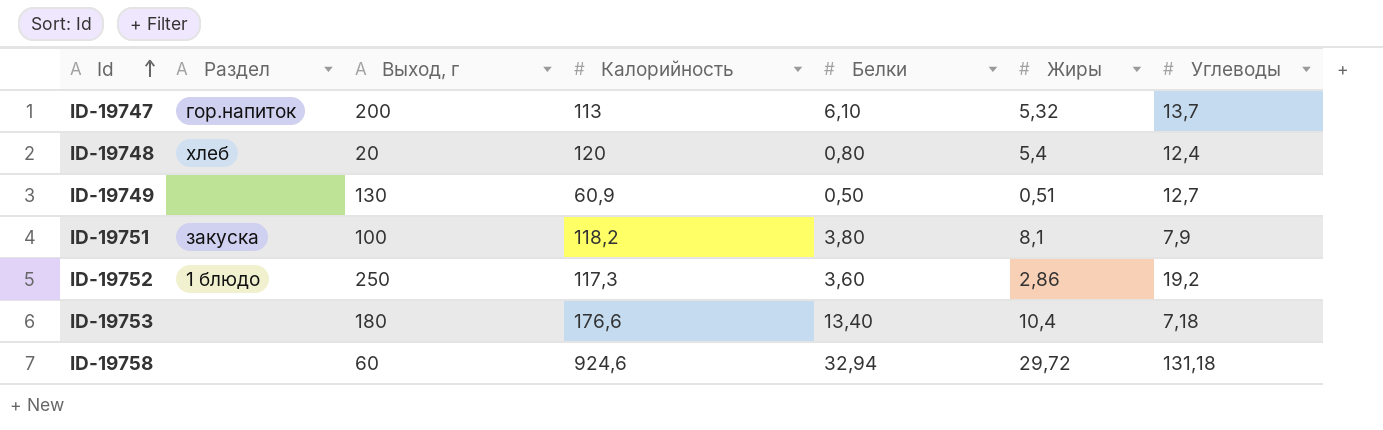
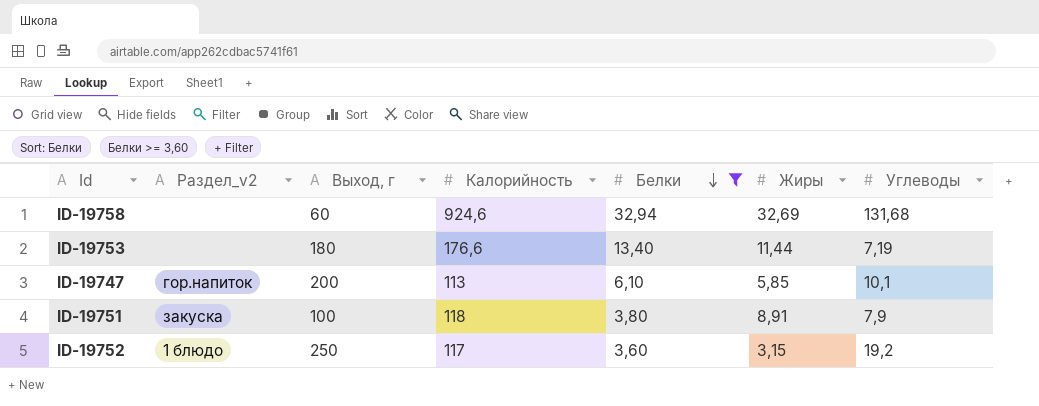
filter: none -> Белки >= 3,60
row order: Id ascending -> Белки descending
column name: Раздел -> Раздел_v2
ID-19758 | Жиры: 29,72 -> 32,69
ID-19758 | Углеводы: 131,18 -> 131,68
ID-19753 | Жиры: 10,4 -> 11,44
ID-19753 | Углеводы: 7,18 -> 7,19
ID-19747 | Жиры: 5,32 -> 5,85
ID-19747 | Углеводы: 13,7 -> 10,1
ID-19751 | Калорийность: 118,2 -> 118
ID-19751 | Жиры: 8,1 -> 8,91
ID-19752 | Калорийность: 117,3 -> 117
ID-19752 | Жиры: 2,86 -> 3,15

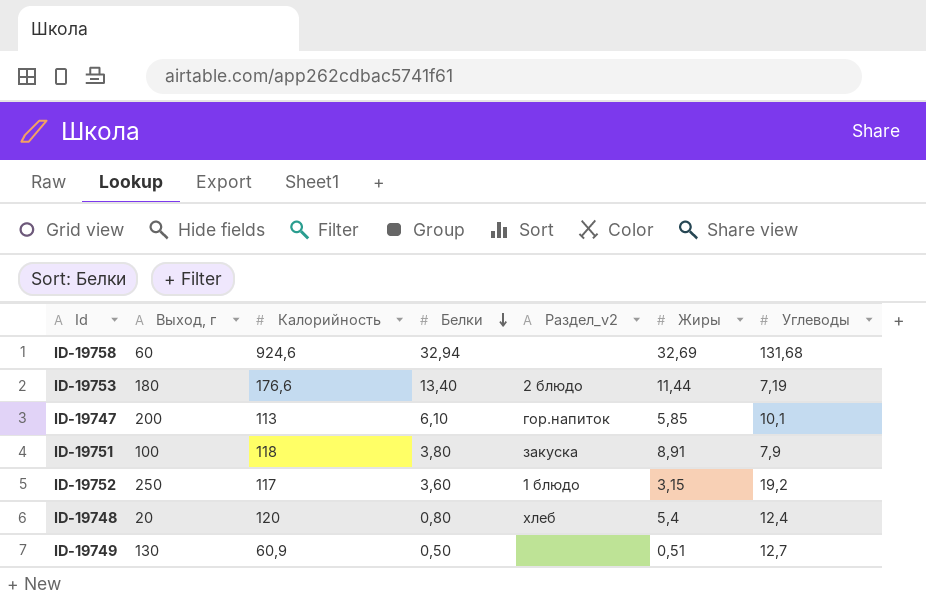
filter: Белки >= 3,60 -> none
column Раздел_v2 | position: 2 -> 5
ID-19753 | Раздел_v2: none -> 2 блюдо

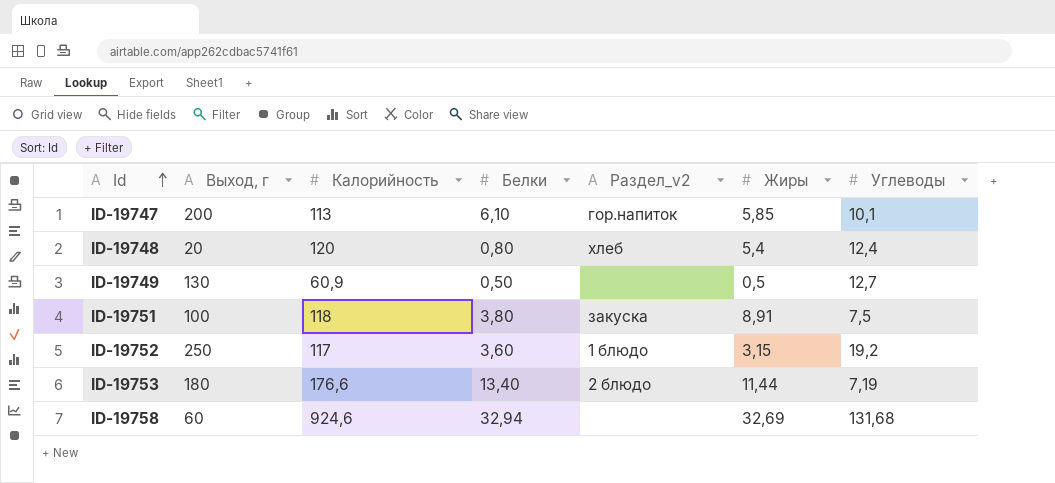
row order: Белки descending -> Id ascending
ID-19749 | Жиры: 0,51 -> 0,5
ID-19751 | Углеводы: 7,9 -> 7,5

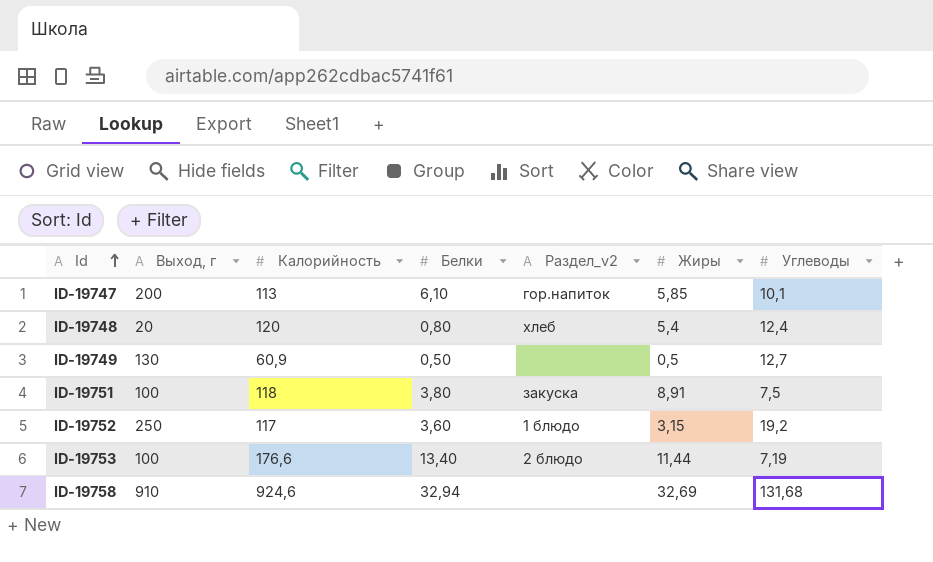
ID-19753 | Выход, г: 180 -> 100
ID-19758 | Выход, г: 60 -> 910

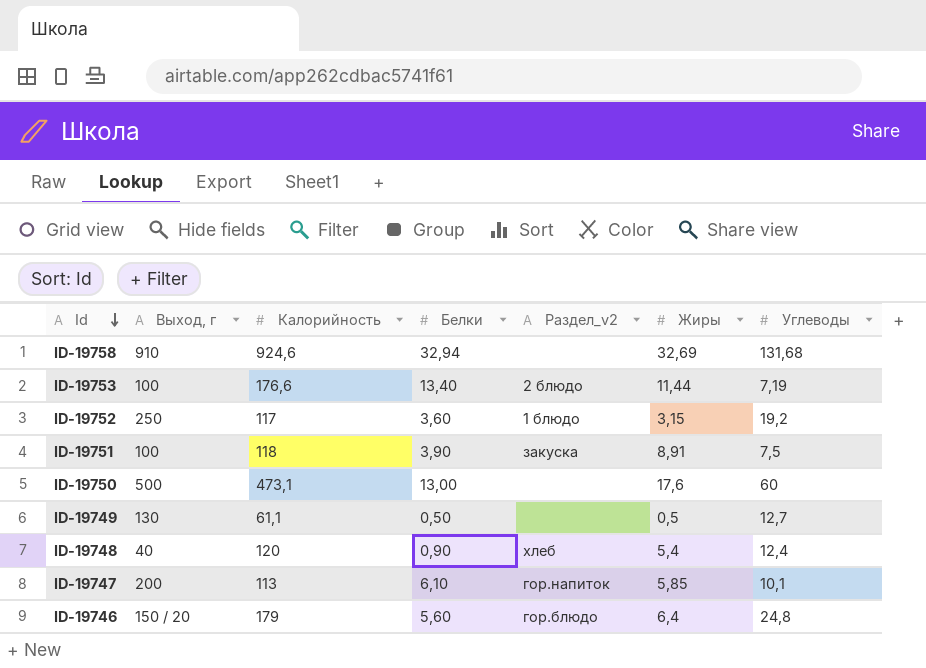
row order: Id ascending -> Id descending
ID-19751 | Белки: 3,80 -> 3,90
row ID-19750: none -> 500 | 473,1 | 13,00 | none | 17,6 | 60
ID-19749 | Калорийность: 60,9 -> 61,1
ID-19748 | Выход, г: 20 -> 40
ID-19748 | Белки: 0,80 -> 0,90
row ID-19746: none -> 150 / 20 | 179 | 5,60 | гор.блюдо | 6,4 | 24,8

